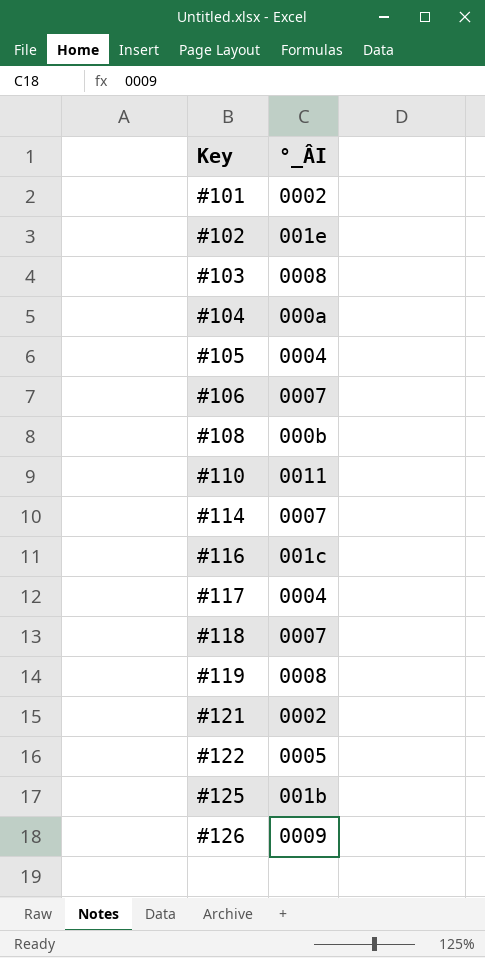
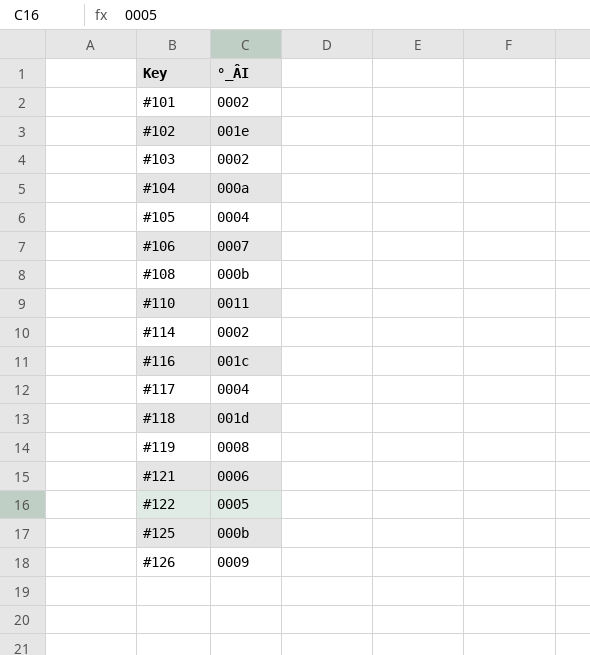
#103 | °_ÂI: 0008 -> 0002
#114 | °_ÂI: 0007 -> 0002
#118 | °_ÂI: 0007 -> 001d
#121 | °_ÂI: 0002 -> 0006
#125 | °_ÂI: 001b -> 000b

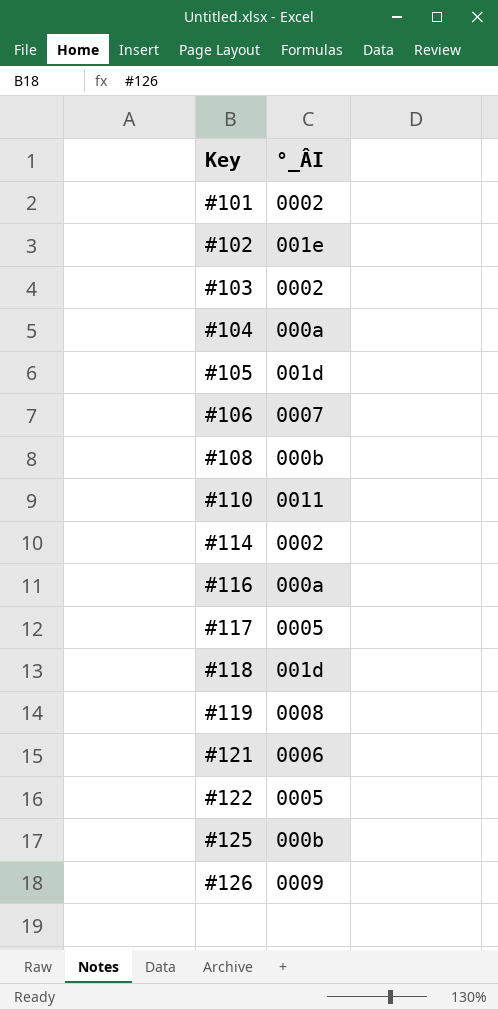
#105 | °_ÂI: 0004 -> 001d
#116 | °_ÂI: 001c -> 000a
#117 | °_ÂI: 0004 -> 0005

